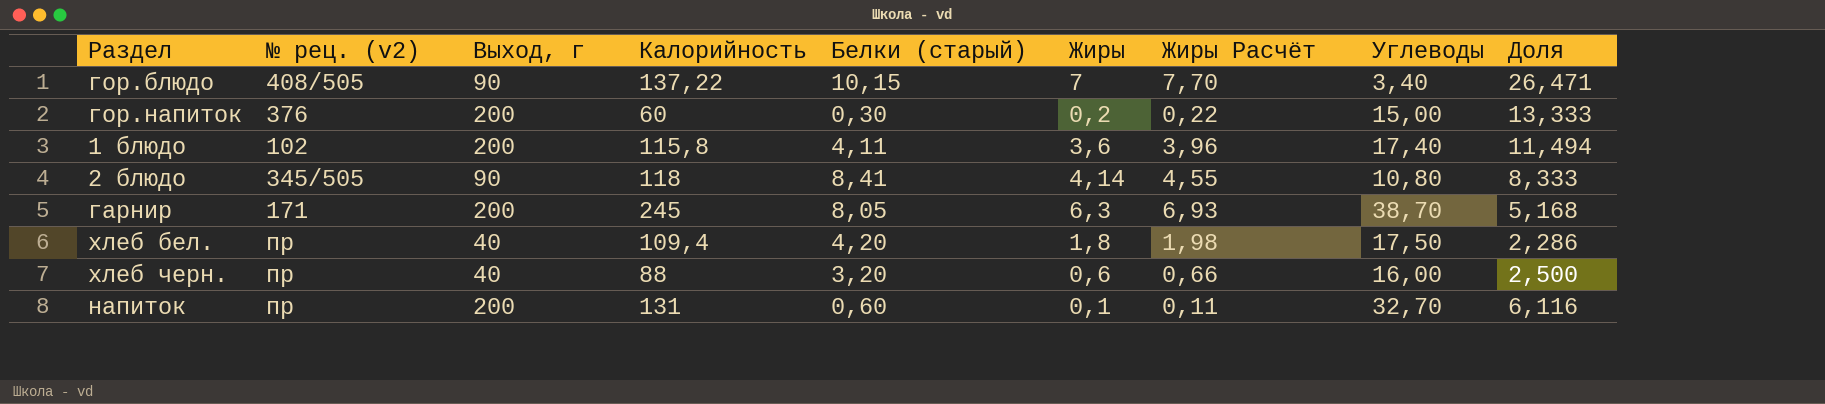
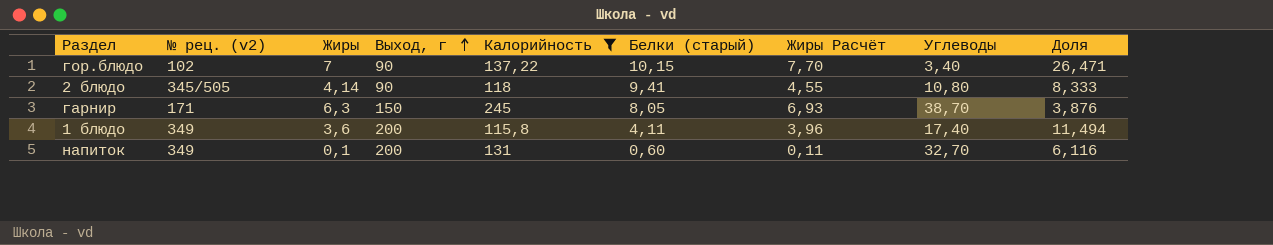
filter: none -> Калорийность >= 115,8
row order: none -> Выход, г ascending
column Жиры | position: 6 -> 3
гор.блюдо | № рец. (v2): 408/505 -> 102
2 блюдо | Белки (старый): 8,41 -> 9,41
гарнир | Выход, г: 200 -> 150
гарнир | Доля: 5,168 -> 3,876
1 блюдо | № рец. (v2): 102 -> 349
напиток | № рец. (v2): пр -> 349

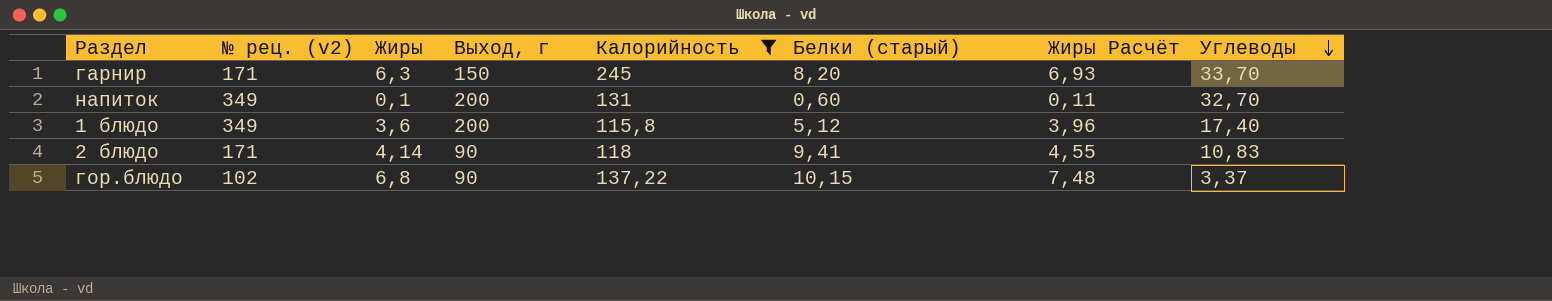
row order: Выход, г ascending -> Углеводы descending
column Доля | formula: [Выход, г] / [Углеводы] -> none
гарнир | Белки (старый): 8,05 -> 8,20
гарнир | Углеводы: 38,70 -> 33,70
1 блюдо | Белки (старый): 4,11 -> 5,12
2 блюдо | № рец. (v2): 345/505 -> 171
2 блюдо | Углеводы: 10,80 -> 10,83
гор.блюдо | Жиры: 7 -> 6,8
гор.блюдо | Жиры Расчёт: 7,70 -> 7,48
гор.блюдо | Углеводы: 3,40 -> 3,37

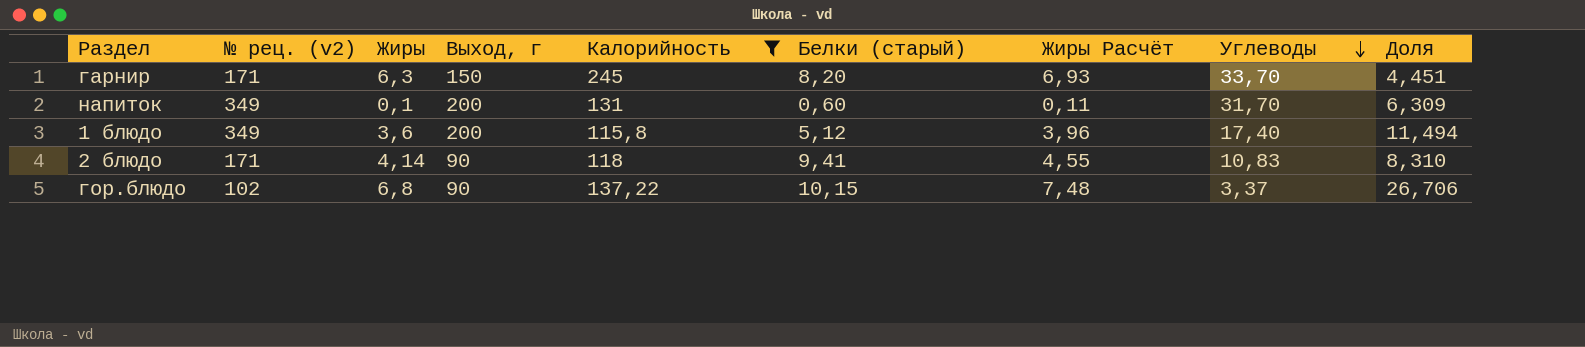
column Доля | formula: none -> [Выход, г] / [Углеводы]
напиток | Углеводы: 32,70 -> 31,70

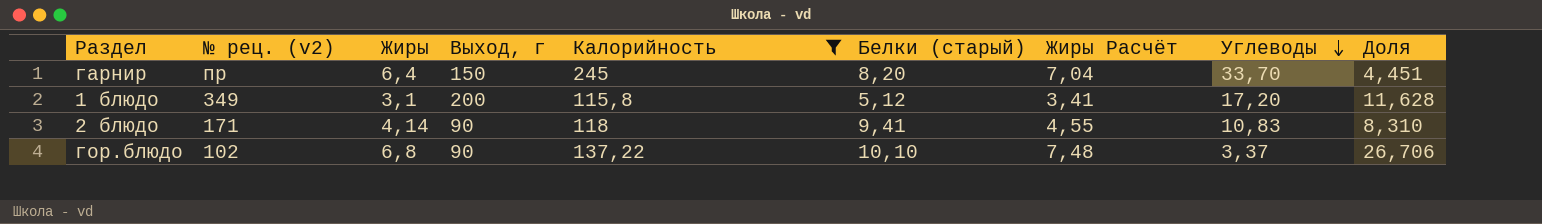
row напиток: 349 | 0,1 | 200 | 131 | 0,60 | 0,11 | 31,70 | 6,309 -> none
гарнир | № рец. (v2): 171 -> пр
гарнир | Жиры: 6,3 -> 6,4
гарнир | Жиры Расчёт: 6,93 -> 7,04
1 блюдо | Жиры: 3,6 -> 3,1
1 блюдо | Жиры Расчёт: 3,96 -> 3,41
1 блюдо | Углеводы: 17,40 -> 17,20
1 блюдо | Доля: 11,494 -> 11,628
гор.блюдо | Белки (старый): 10,15 -> 10,10

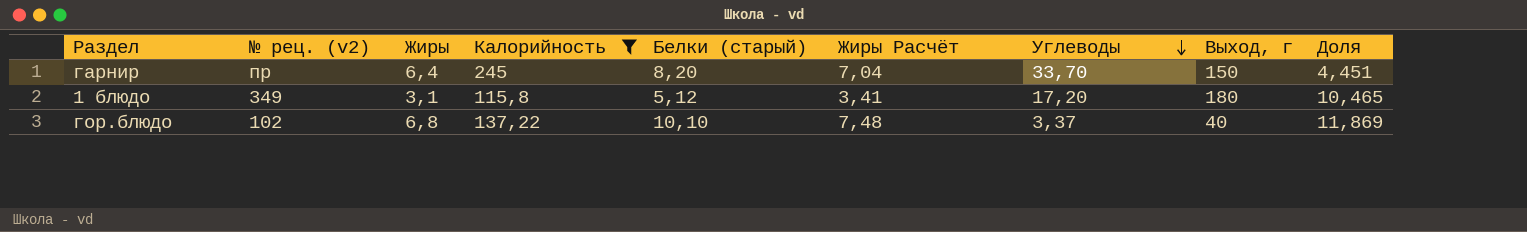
column Выход, г | position: 4 -> 8
row 2 блюдо: 171 | 4,14 | 90 | 118 | 9,41 | 4,55 | 10,83 | 8,310 -> none
1 блюдо | Выход, г: 200 -> 180
1 блюдо | Доля: 11,628 -> 10,465
гор.блюдо | Выход, г: 90 -> 40
гор.блюдо | Доля: 26,706 -> 11,869

